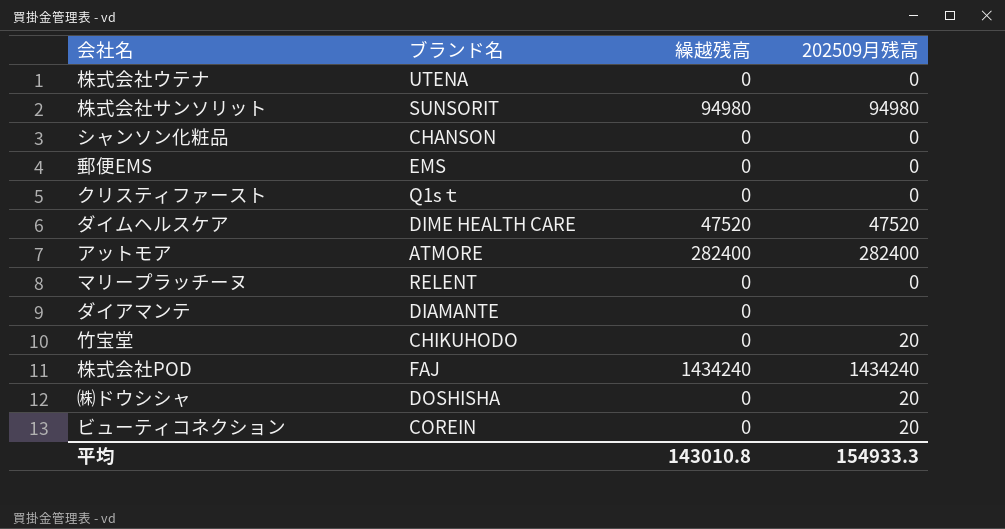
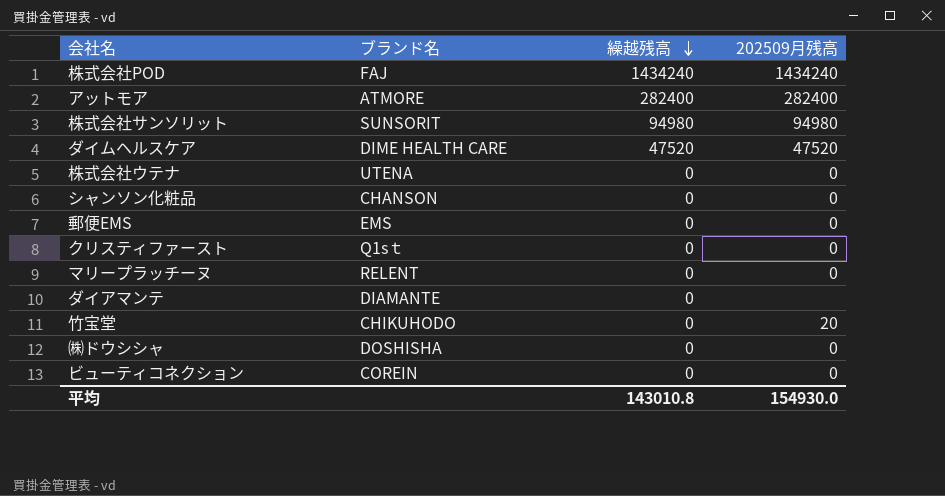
row order: none -> 繰越残高 descending
㈱ドウシシャ | 202509月残高: 20 -> 0
ビューティコネクション | 202509月残高: 20 -> 0
平均 | 202509月残高: 154933.3 -> 154930.0

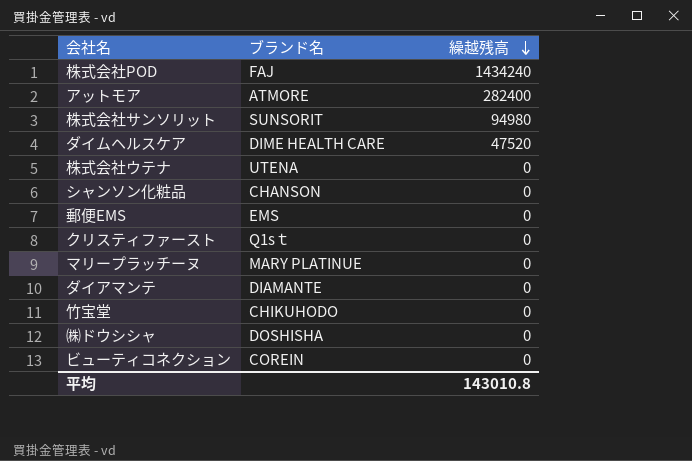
column 202509月残高 | position: 4 -> none
マリープラッチーヌ | ブランド名: RELENT -> MARY PLATINUE

